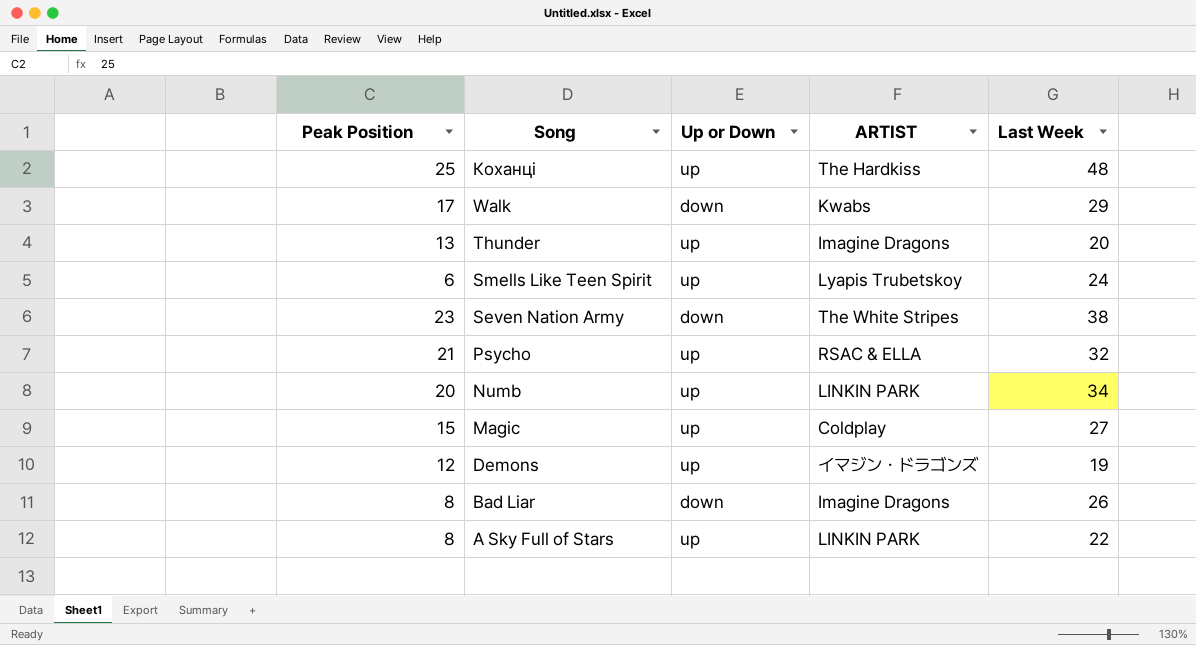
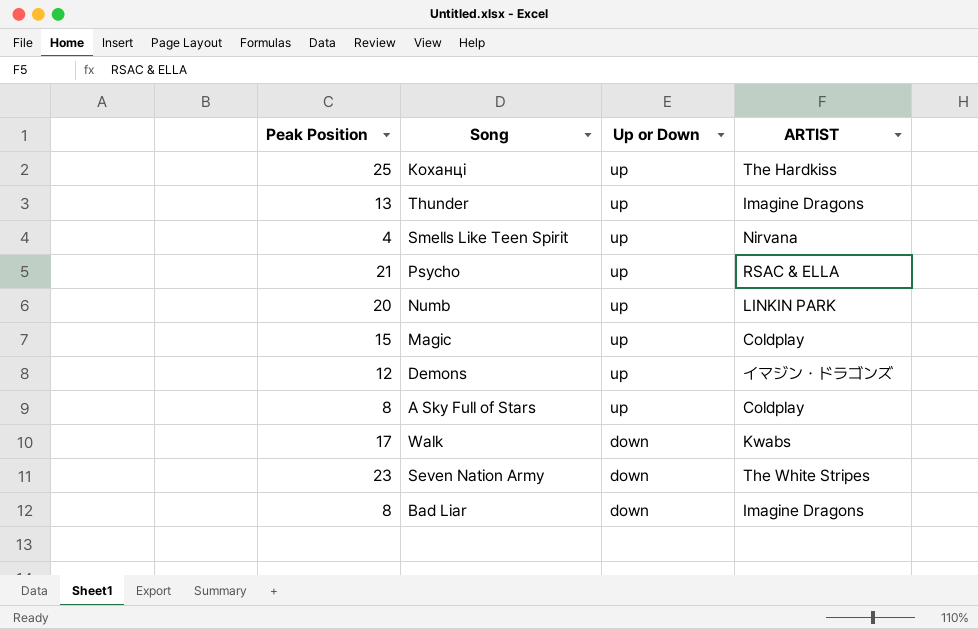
row order: Song descending -> Up or Down descending
column Last Week | position: 5 -> none
Smells Like Teen Spirit | Peak Position: 6 -> 4
Smells Like Teen Spirit | ARTIST: Lyapis Trubetskoy -> Nirvana
A Sky Full of Stars | ARTIST: LINKIN PARK -> Coldplay

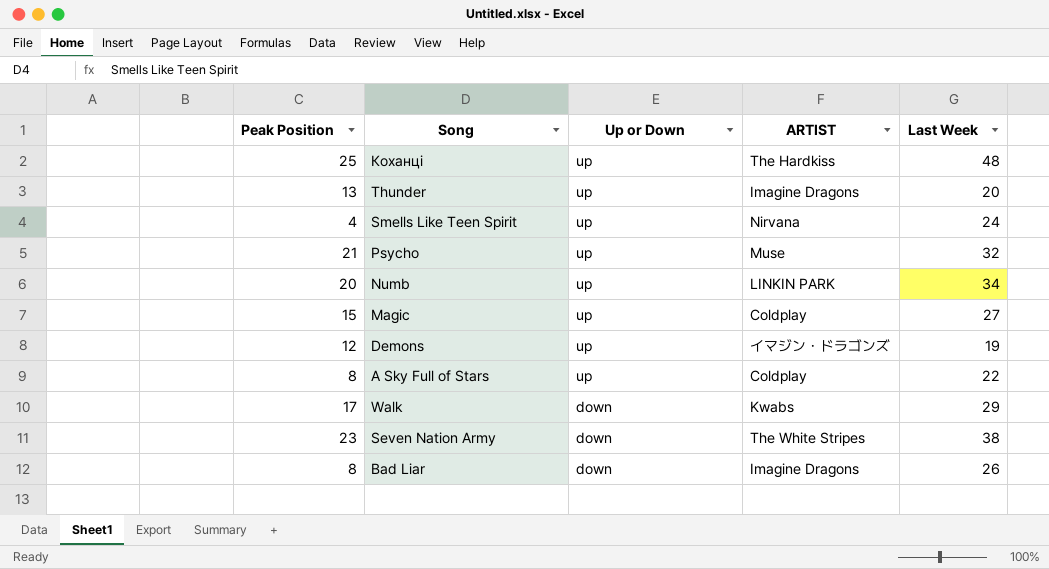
column Last Week | position: none -> 5
Psycho | ARTIST: RSAC & ELLA -> Muse

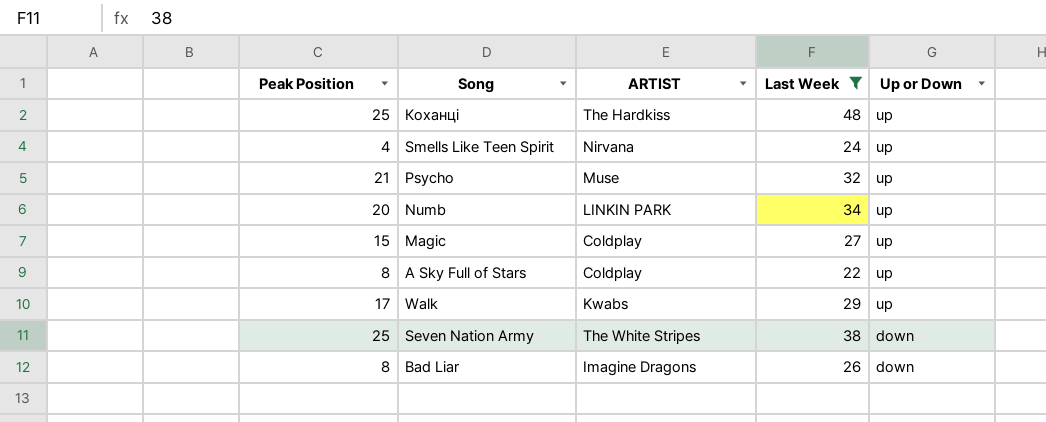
filter: none -> Last Week >= 22
column Up or Down | position: 3 -> 5
Walk | Up or Down: down -> up
Seven Nation Army | Peak Position: 23 -> 25

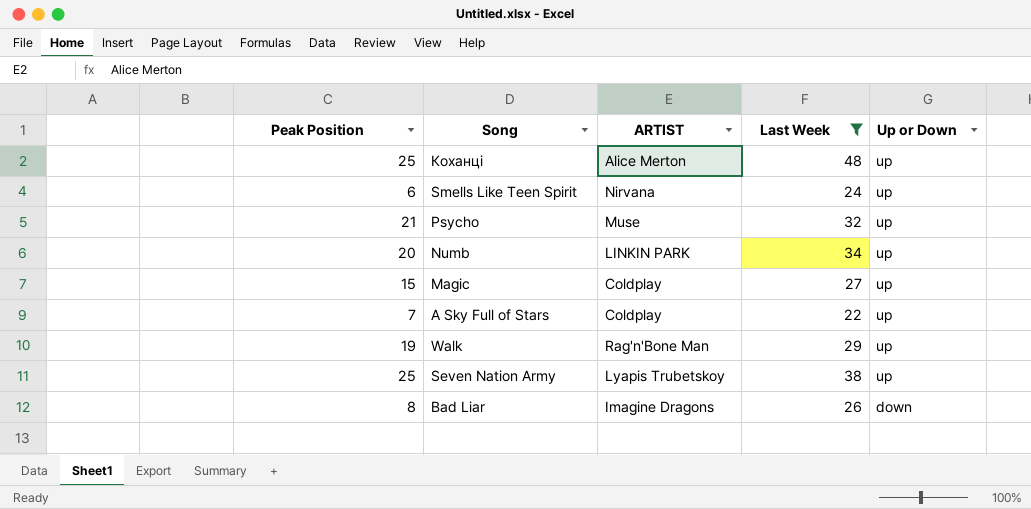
Коханці | ARTIST: The Hardkiss -> Alice Merton
Smells Like Teen Spirit | Peak Position: 4 -> 6
A Sky Full of Stars | Peak Position: 8 -> 7
Walk | Peak Position: 17 -> 19
Walk | ARTIST: Kwabs -> Rag'n'Bone Man
Seven Nation Army | ARTIST: The White Stripes -> Lyapis Trubetskoy
Seven Nation Army | Up or Down: down -> up

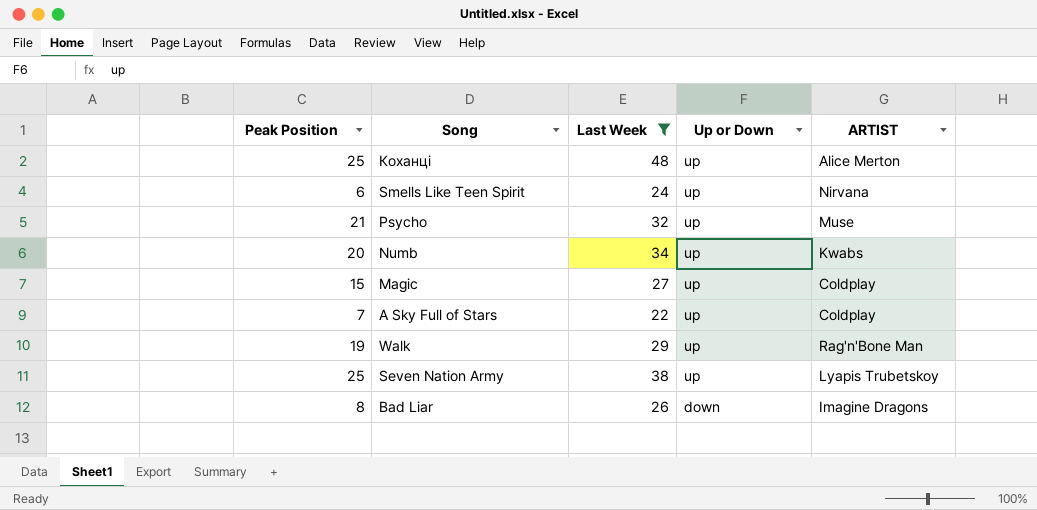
column ARTIST | position: 3 -> 5
Numb | ARTIST: LINKIN PARK -> Kwabs

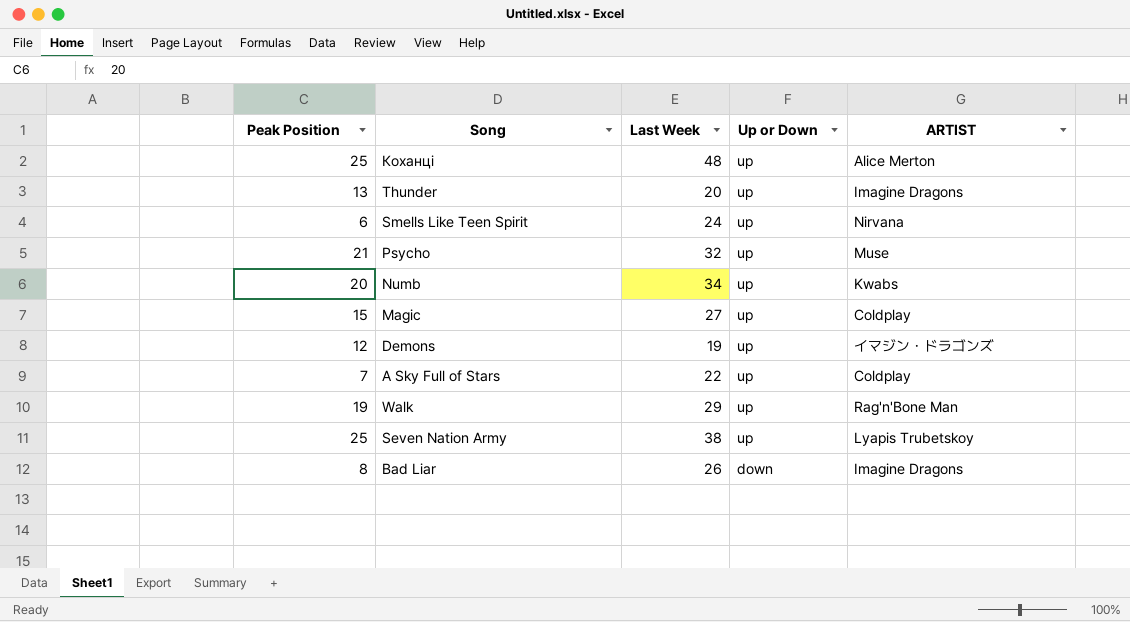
filter: Last Week >= 22 -> none

